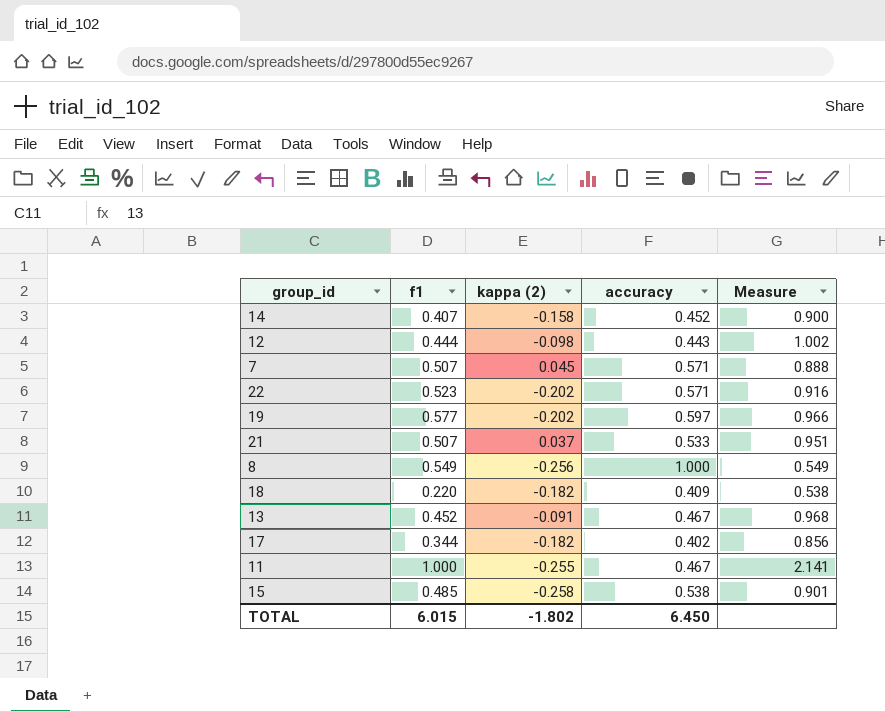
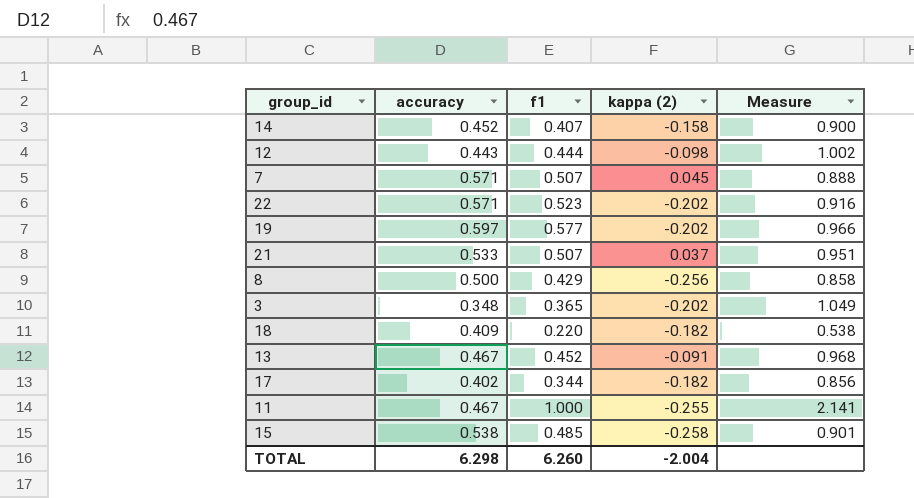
column accuracy | position: 4 -> 2
8 | accuracy: 1.000 -> 0.500
8 | f1: 0.549 -> 0.429
8 | Measure: 0.549 -> 0.858
row 3: none -> 0.348 | 0.365 | -0.202 | 1.049
TOTAL | accuracy: 6.450 -> 6.298
TOTAL | f1: 6.015 -> 6.260
TOTAL | kappa (2): -1.802 -> -2.004

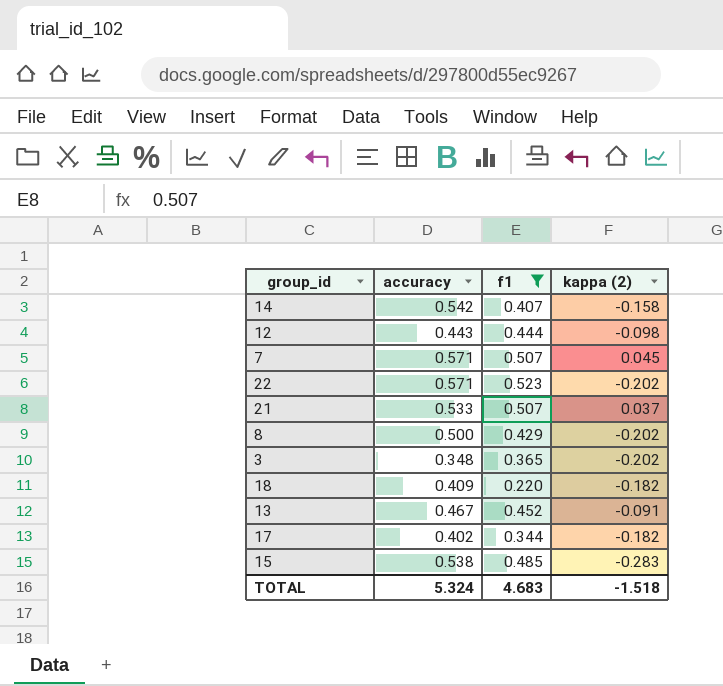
filter: none -> f1 <= 0.523
column Measure | formula: [f1] / [accuracy] -> none
14 | accuracy: 0.452 -> 0.542
8 | kappa (2): -0.256 -> -0.202
15 | kappa (2): -0.258 -> -0.283
TOTAL | accuracy: 6.298 -> 5.324
TOTAL | f1: 6.260 -> 4.683
TOTAL | kappa (2): -2.004 -> -1.518

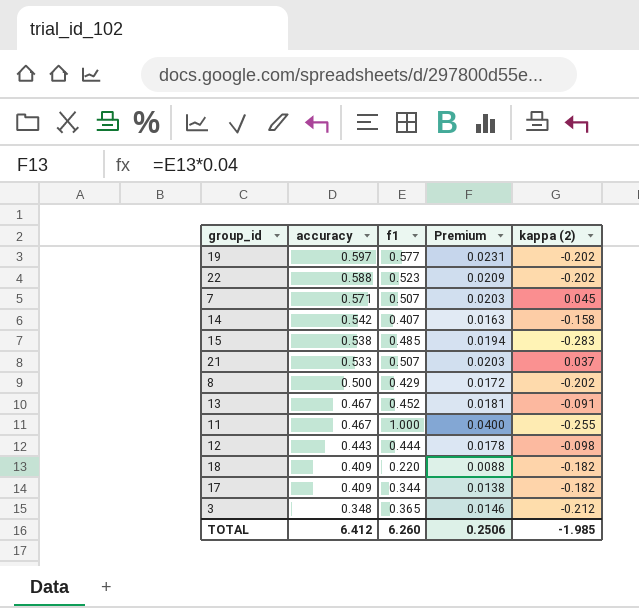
filter: f1 <= 0.523 -> none
row order: none -> accuracy descending
column Premium | formula: none -> [f1] * 0.04
22 | accuracy: 0.571 -> 0.588
17 | accuracy: 0.402 -> 0.409
3 | kappa (2): -0.202 -> -0.212
TOTAL | accuracy: 5.324 -> 6.412
TOTAL | f1: 4.683 -> 6.260
TOTAL | kappa (2): -1.518 -> -1.985

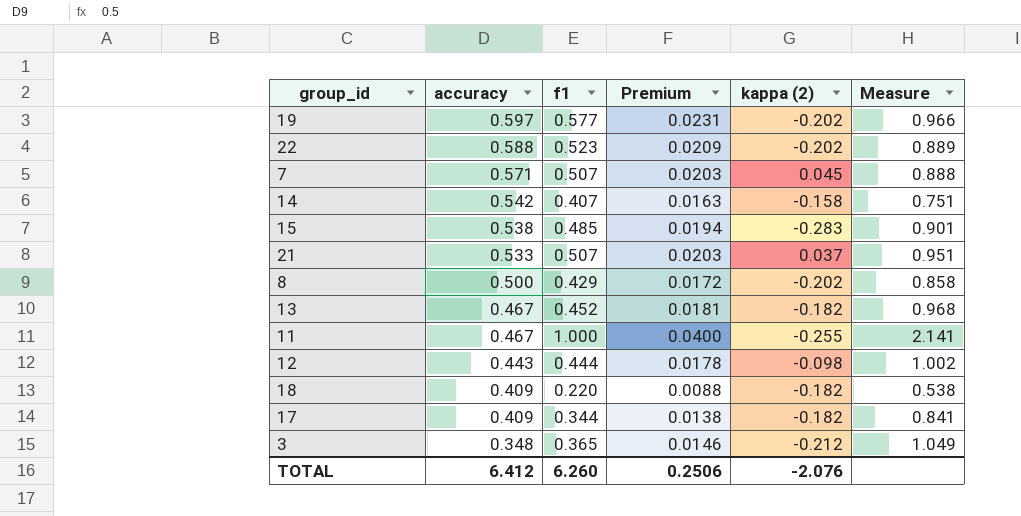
column Measure | formula: none -> [f1] / [accuracy]
13 | kappa (2): -0.091 -> -0.182
TOTAL | kappa (2): -1.985 -> -2.076

